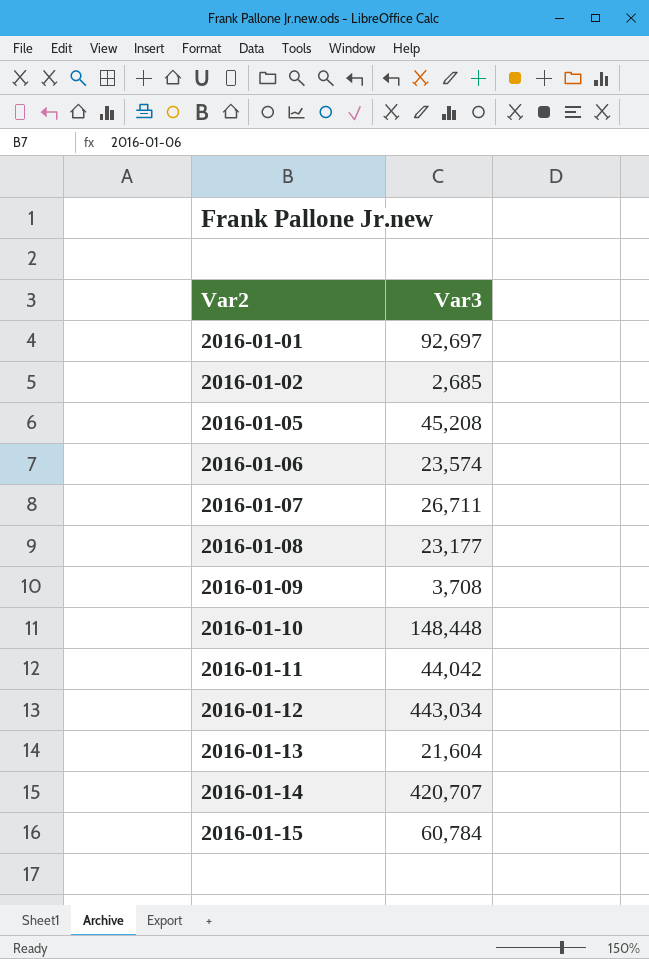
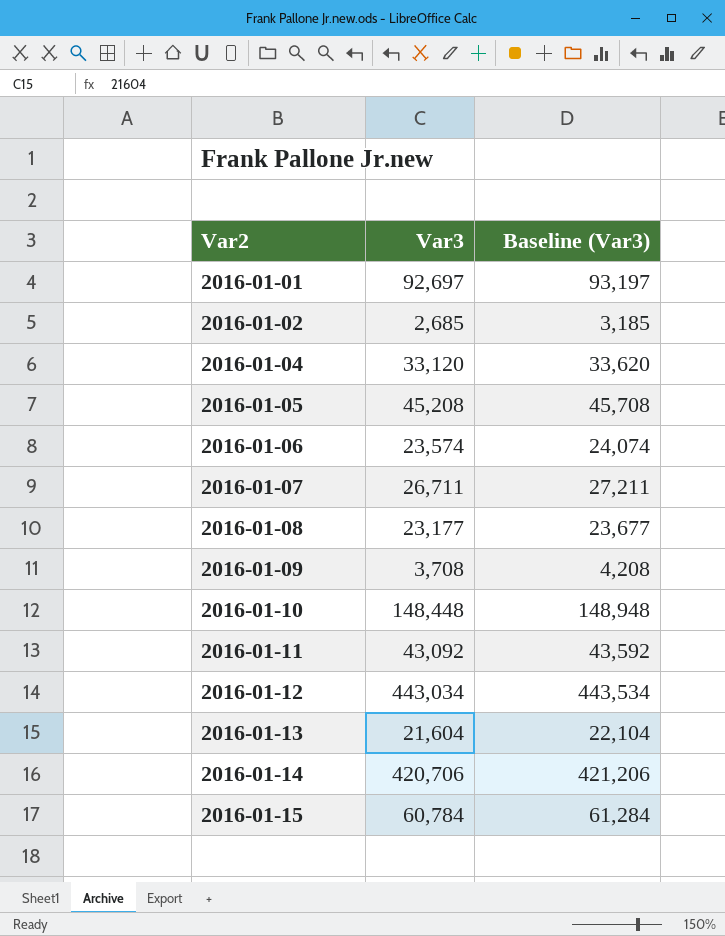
column Baseline (Var3) | formula: none -> [Var3] + 500
row 2016-01-04: none -> 33,120 | 33,620
2016-01-11 | Var3: 44,042 -> 43,092
2016-01-14 | Var3: 420,707 -> 420,706

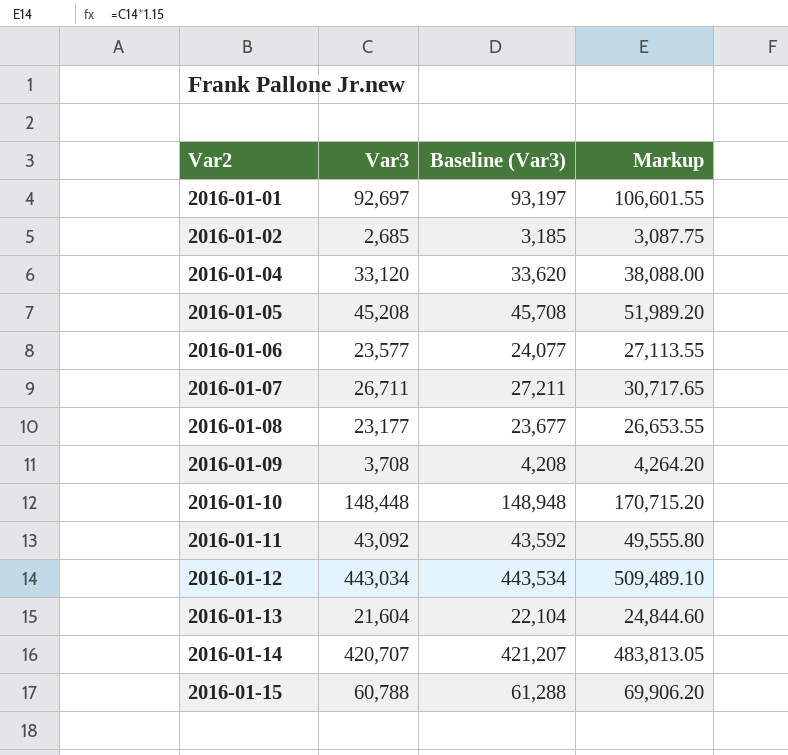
column Markup | formula: none -> [Var3] * 1.15
2016-01-06 | Var3: 23,574 -> 23,577
2016-01-06 | Baseline (Var3): 24,074 -> 24,077
2016-01-14 | Var3: 420,706 -> 420,707
2016-01-14 | Baseline (Var3): 421,206 -> 421,207
2016-01-15 | Var3: 60,784 -> 60,788
2016-01-15 | Baseline (Var3): 61,284 -> 61,288

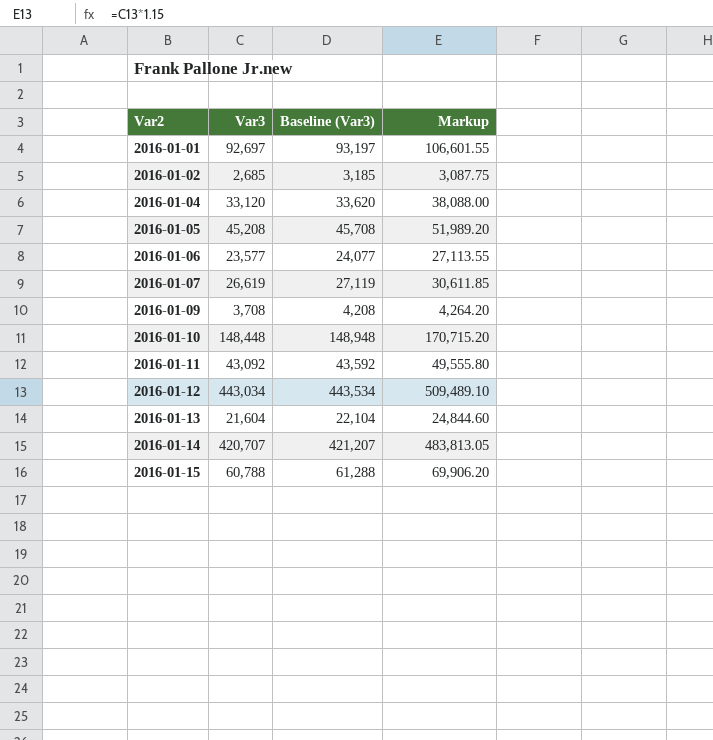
row 2016-01-08: 23,177 | 23,677 | 26,653.55 -> none
2016-01-07 | Var3: 26,711 -> 26,619
2016-01-07 | Baseline (Var3): 27,211 -> 27,119
2016-01-07 | Markup: 30,717.65 -> 30,611.85

